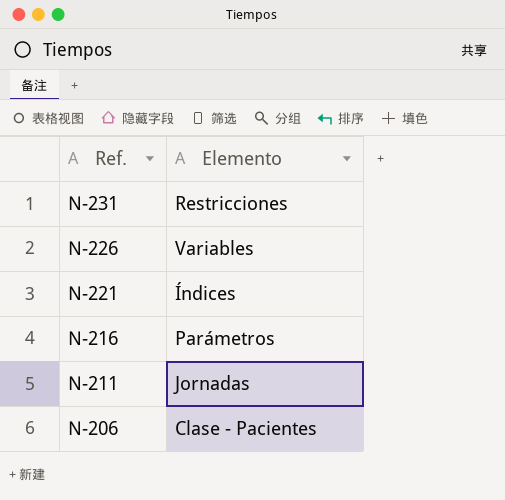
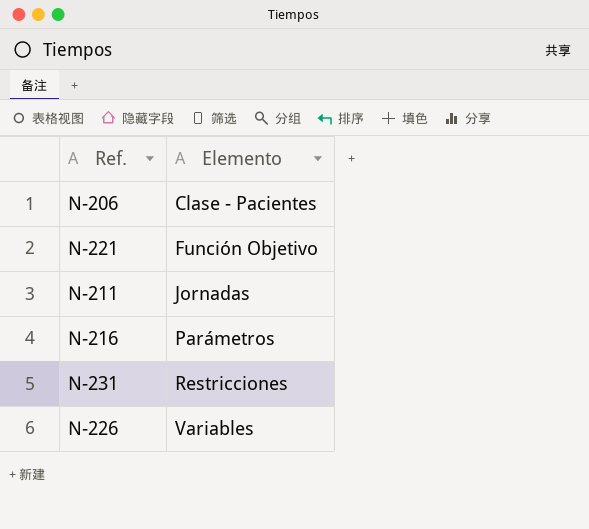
row order: Ref. descending -> Elemento ascending
N-221 | Elemento: Índices -> Función Objetivo

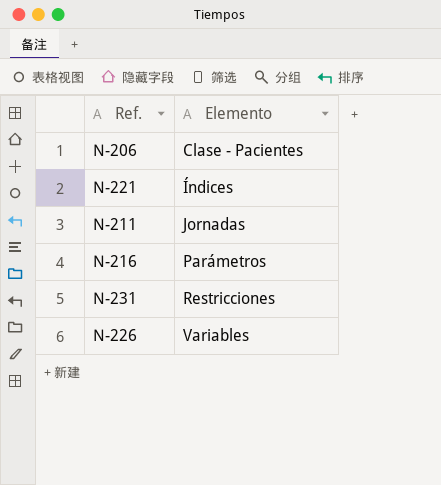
N-221 | Elemento: Función Objetivo -> Índices

